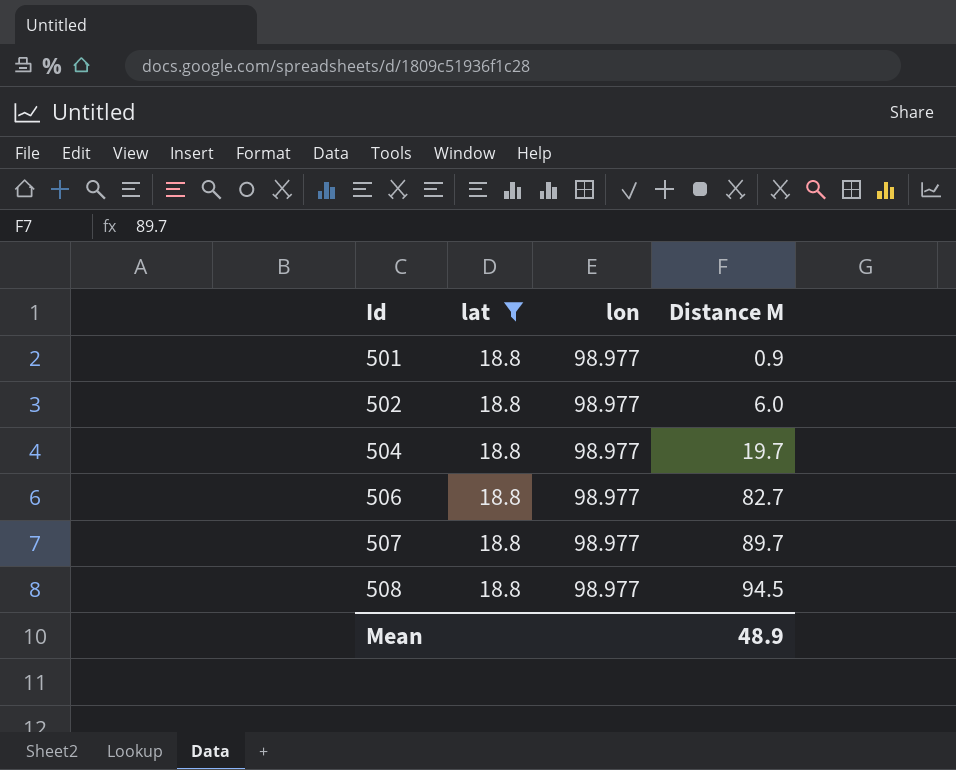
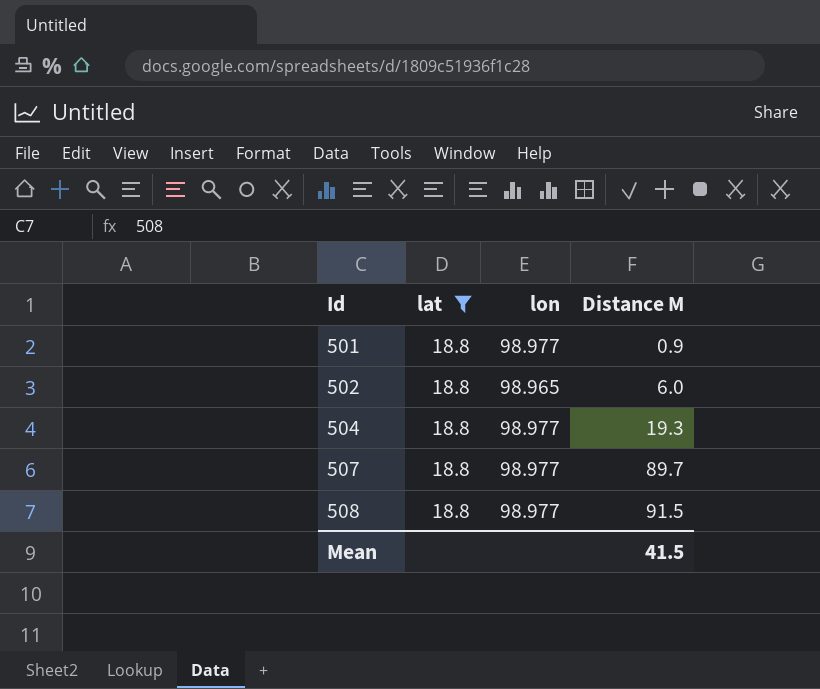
row 506: 18.8 | 98.977 | 82.7 -> none
502 | lon: 98.977 -> 98.965
504 | Distance M: 19.7 -> 19.3
508 | Distance M: 94.5 -> 91.5
Mean | Distance M: 48.9 -> 41.5

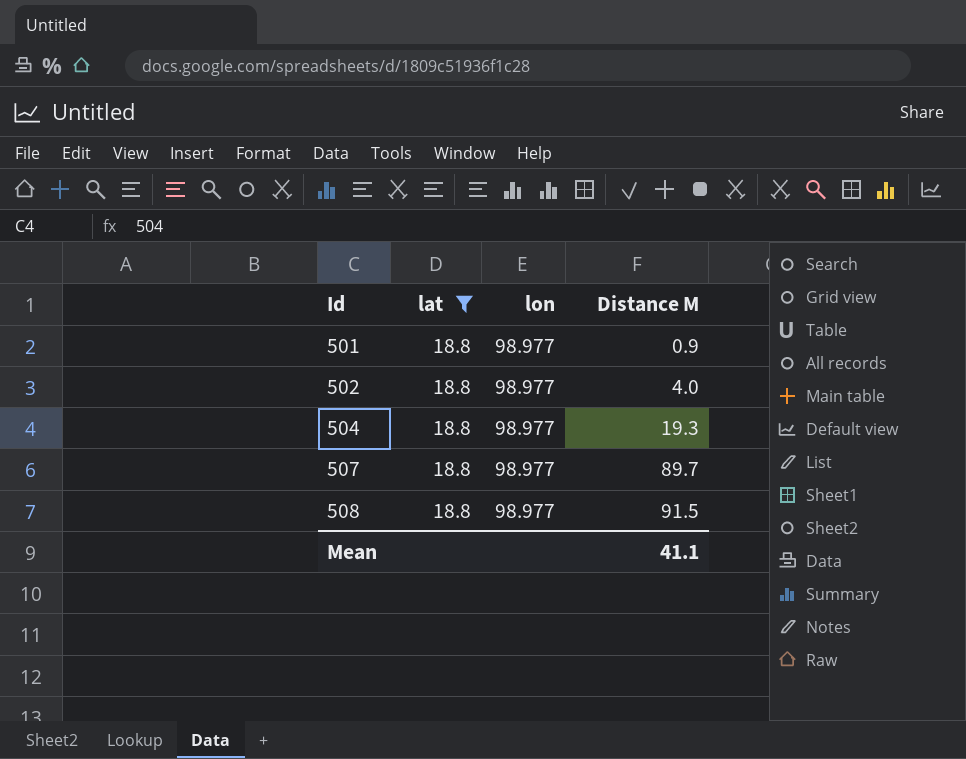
502 | lon: 98.965 -> 98.977
502 | Distance M: 6.0 -> 4.0
Mean | Distance M: 41.5 -> 41.1

